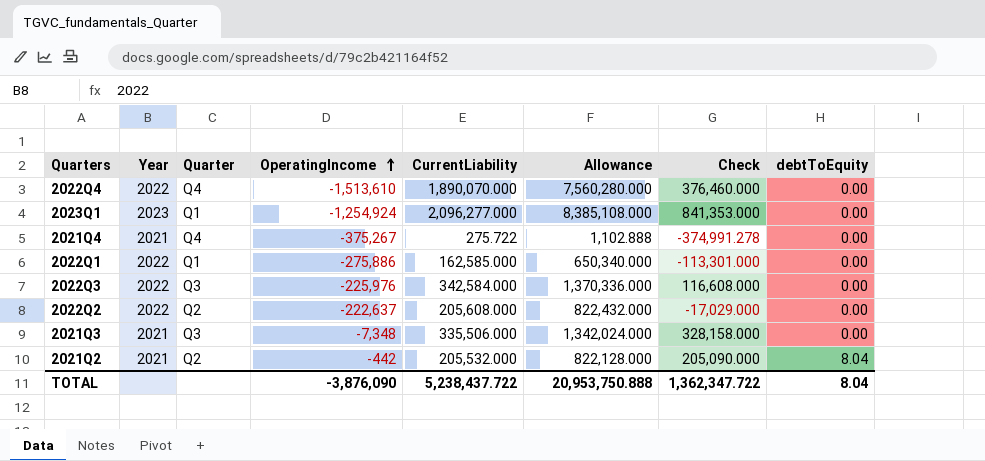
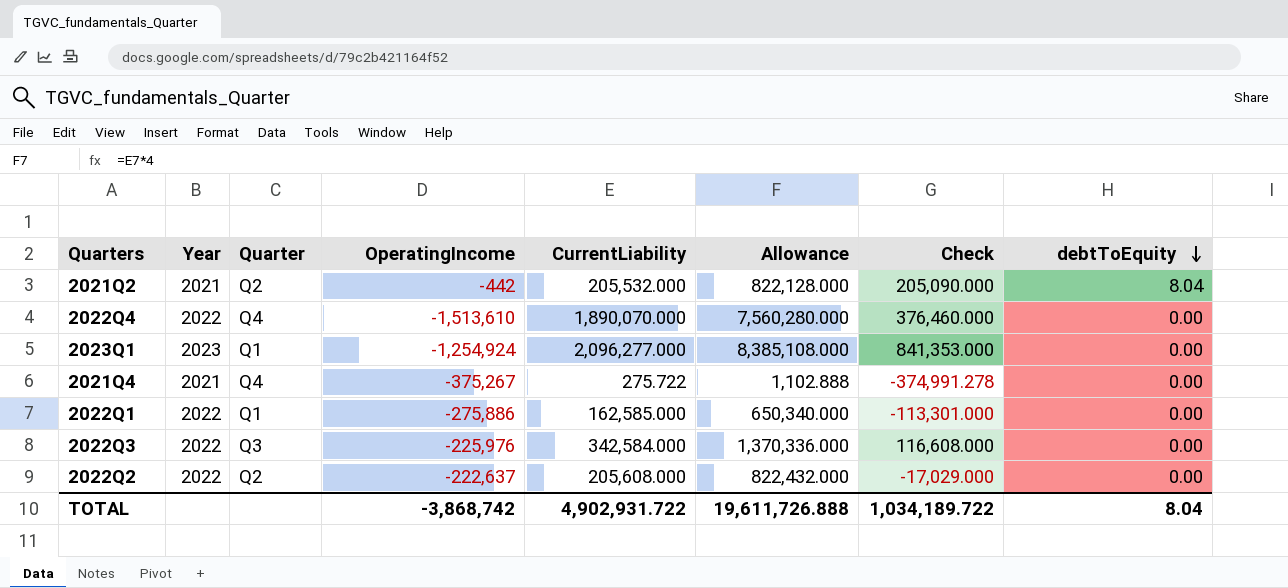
row order: OperatingIncome ascending -> debtToEquity descending
row 2021Q3: 2021 | Q3 | -7,348 | 335,506.000 | 1,342,024.000 | 328,158.000 | 0.00 -> none
TOTAL | OperatingIncome: -3,876,090 -> -3,868,742
TOTAL | CurrentLiability: 5,238,437.722 -> 4,902,931.722
TOTAL | Allowance: 20,953,750.888 -> 19,611,726.888
TOTAL | Check: 1,362,347.722 -> 1,034,189.722

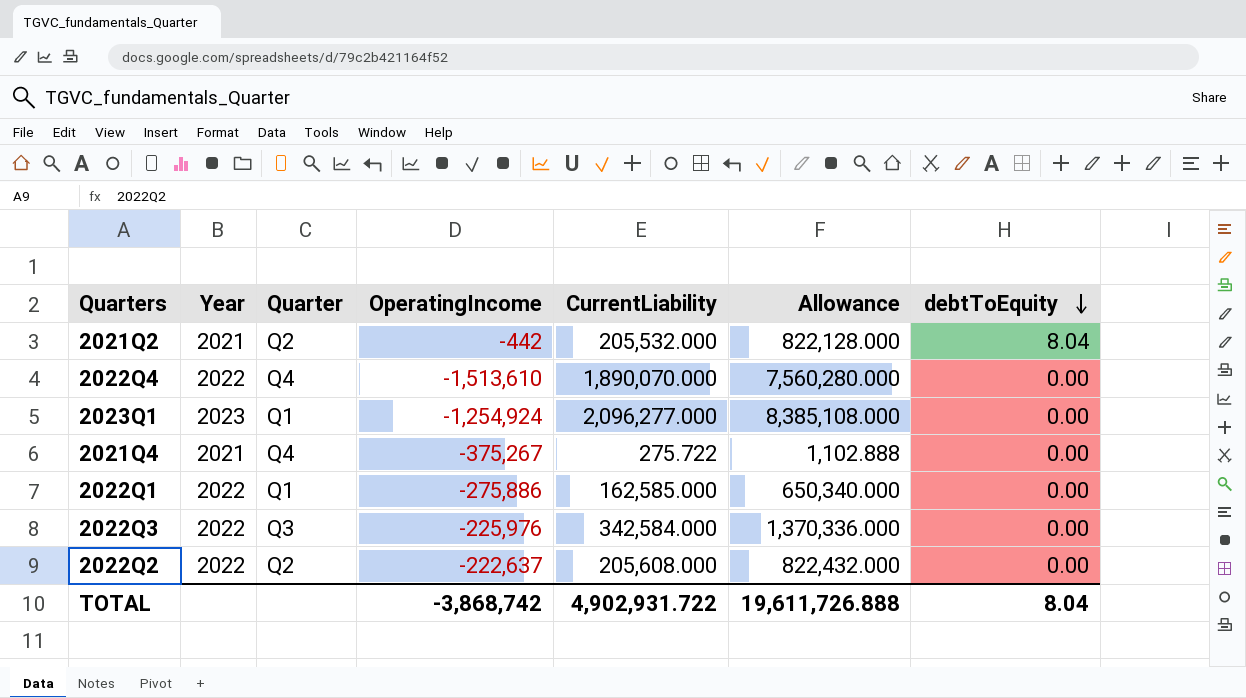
column Check | formula: [OperatingIncome] + [CurrentLiability] -> none

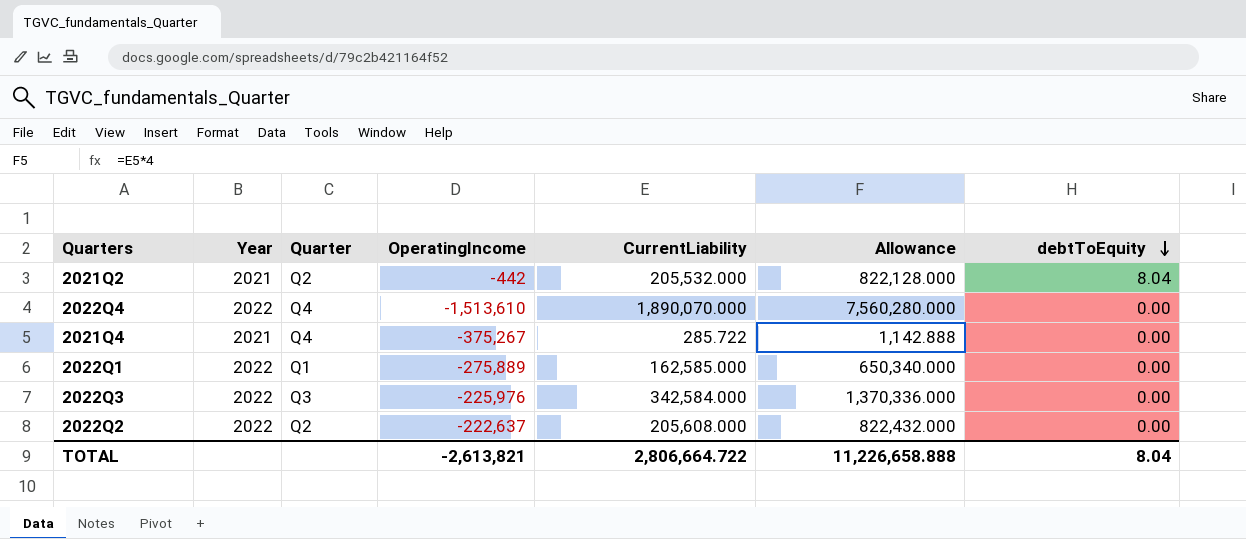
row 2023Q1: 2023 | Q1 | -1,254,924 | 2,096,277.000 | 8,385,108.000 | 0.00 -> none
2021Q4 | CurrentLiability: 275.722 -> 285.722
2021Q4 | Allowance: 1,102.888 -> 1,142.888
2022Q1 | OperatingIncome: -275,886 -> -275,889
TOTAL | OperatingIncome: -3,868,742 -> -2,613,821
TOTAL | CurrentLiability: 4,902,931.722 -> 2,806,664.722
TOTAL | Allowance: 19,611,726.888 -> 11,226,658.888

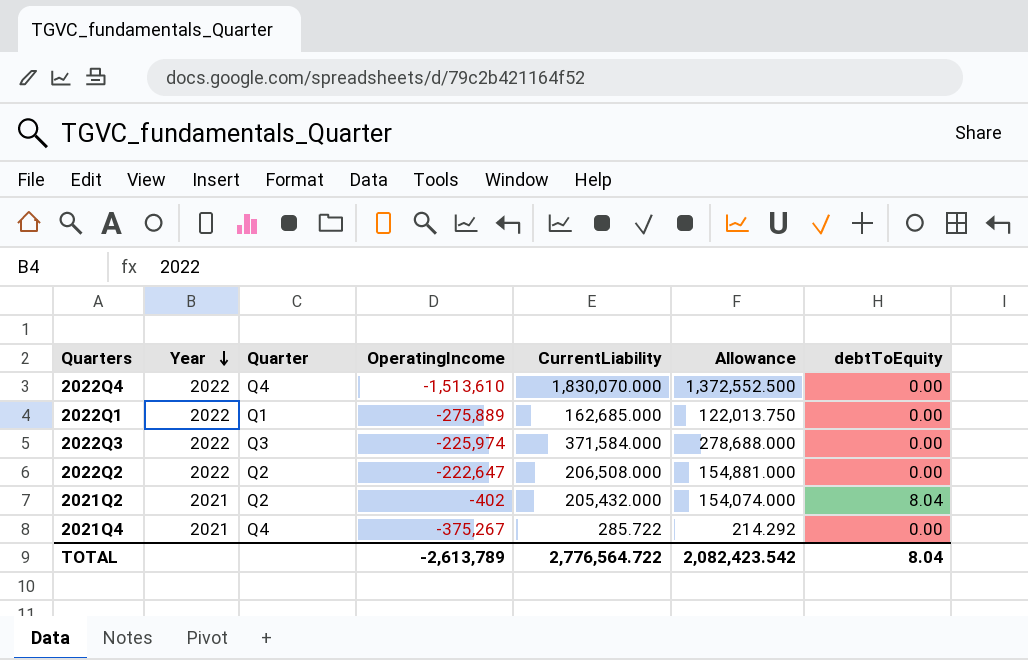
row order: debtToEquity descending -> Year descending
column Allowance | formula: [CurrentLiability] * 4 -> [CurrentLiability] * 0.75
2022Q4 | CurrentLiability: 1,890,070.000 -> 1,830,070.000
2022Q1 | CurrentLiability: 162,585.000 -> 162,685.000
2022Q3 | OperatingIncome: -225,976 -> -225,974
2022Q3 | CurrentLiability: 342,584.000 -> 371,584.000
2022Q2 | OperatingIncome: -222,637 -> -222,647
2022Q2 | CurrentLiability: 205,608.000 -> 206,508.000
2021Q2 | OperatingIncome: -442 -> -402
2021Q2 | CurrentLiability: 205,532.000 -> 205,432.000
TOTAL | OperatingIncome: -2,613,821 -> -2,613,789
TOTAL | CurrentLiability: 2,806,664.722 -> 2,776,564.722
TOTAL | Allowance: 11,226,658.888 -> 2,082,423.542

